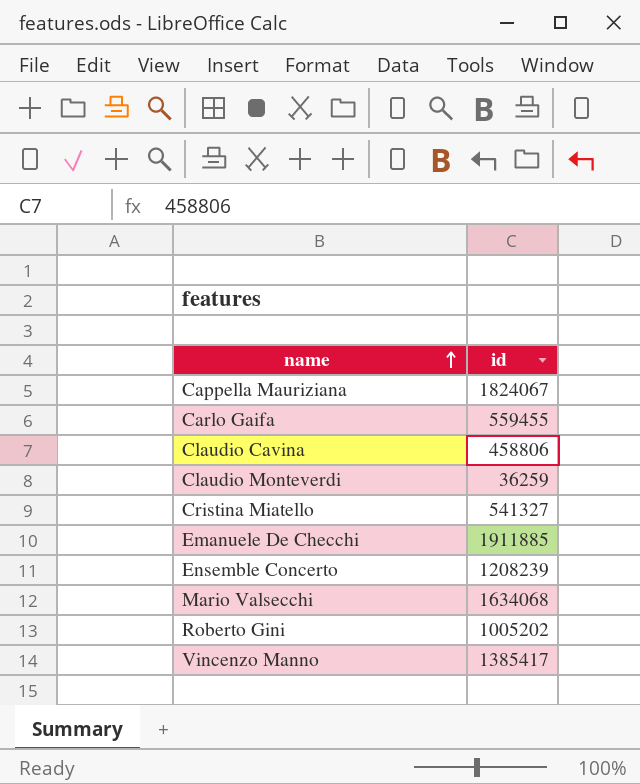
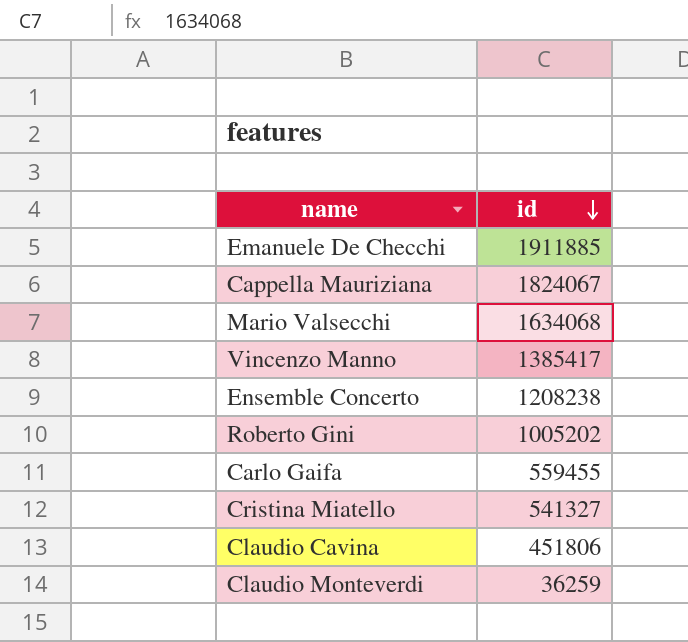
row order: name ascending -> id descending
Ensemble Concerto | id: 1208239 -> 1208238
Claudio Cavina | id: 458806 -> 451806

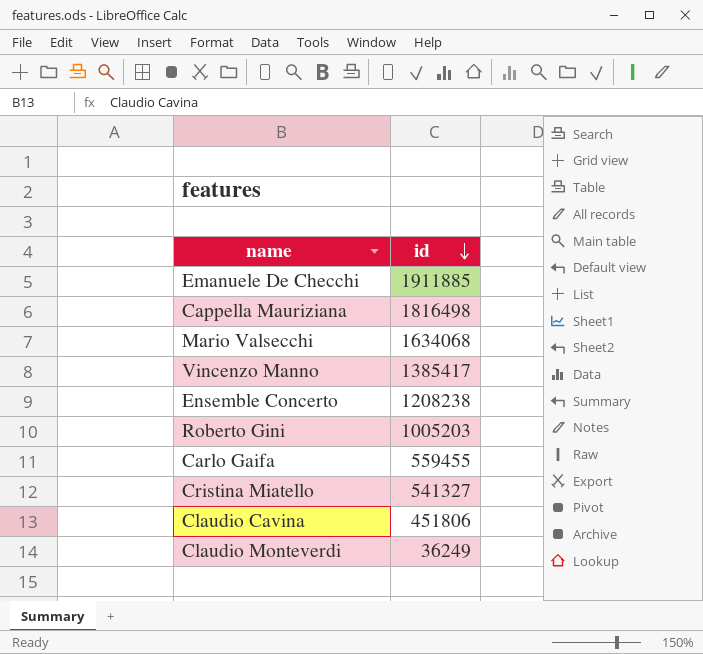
Cappella Mauriziana | id: 1824067 -> 1816498
Roberto Gini | id: 1005202 -> 1005203
Claudio Monteverdi | id: 36259 -> 36249

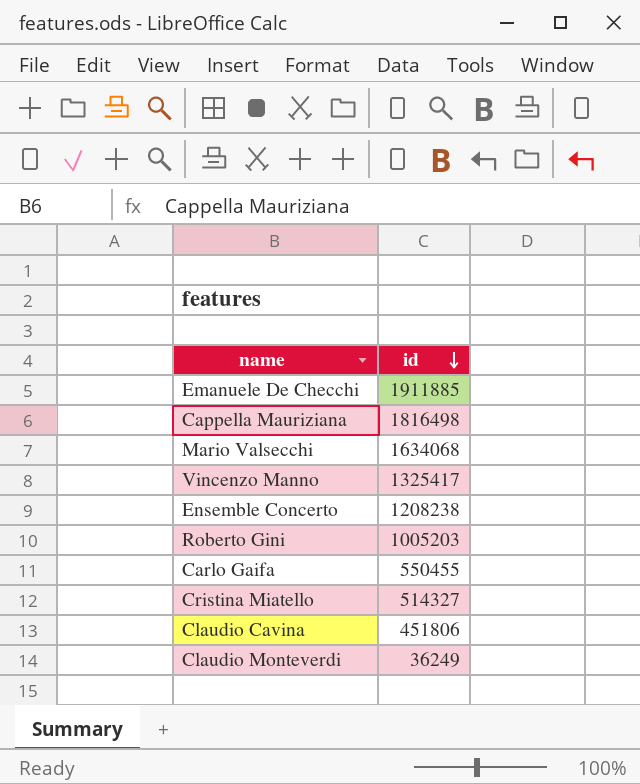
Vincenzo Manno | id: 1385417 -> 1325417
Carlo Gaifa | id: 559455 -> 550455
Cristina Miatello | id: 541327 -> 514327

